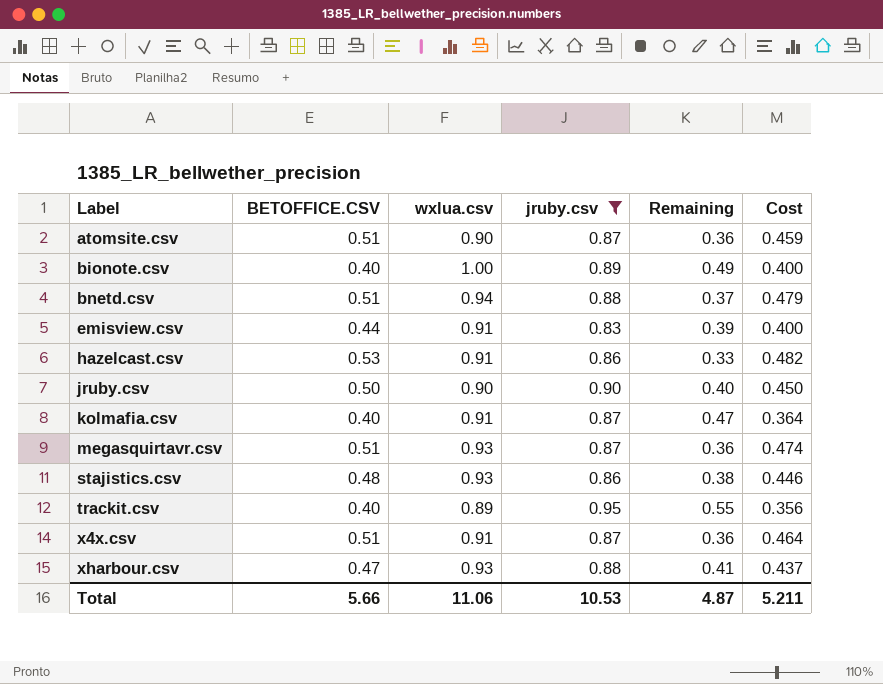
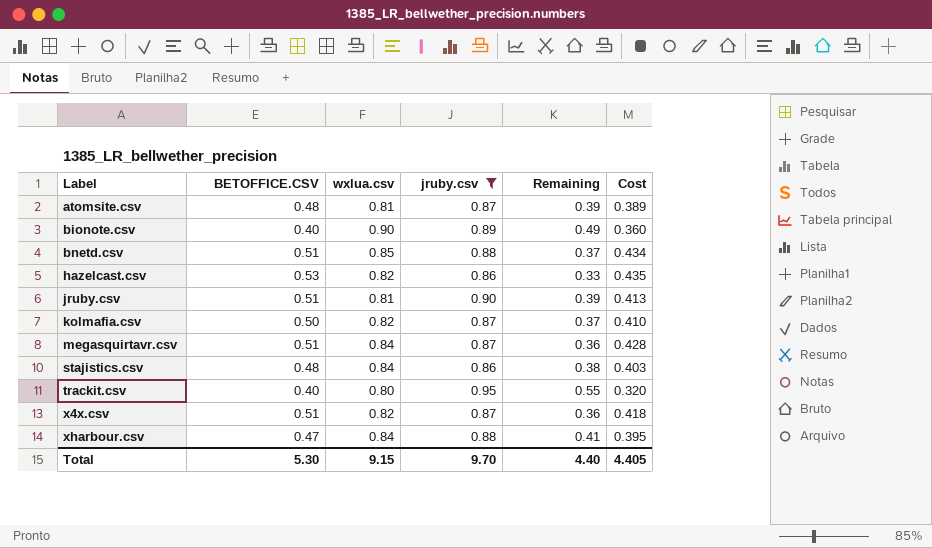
row emisview.csv: 0.44 | 0.91 | 0.83 | 0.39 | 0.400 -> none
atomsite.csv | BETOFFICE.CSV: 0.51 -> 0.48
atomsite.csv | wxlua.csv: 0.90 -> 0.81
atomsite.csv | Remaining: 0.36 -> 0.39
atomsite.csv | Cost: 0.459 -> 0.389
bionote.csv | wxlua.csv: 1.00 -> 0.90
bionote.csv | Cost: 0.400 -> 0.360
bnetd.csv | wxlua.csv: 0.94 -> 0.85
bnetd.csv | Cost: 0.479 -> 0.434
hazelcast.csv | wxlua.csv: 0.91 -> 0.82
hazelcast.csv | Cost: 0.482 -> 0.435
jruby.csv | BETOFFICE.CSV: 0.50 -> 0.51
jruby.csv | wxlua.csv: 0.90 -> 0.81
jruby.csv | Remaining: 0.40 -> 0.39
jruby.csv | Cost: 0.450 -> 0.413
kolmafia.csv | BETOFFICE.CSV: 0.40 -> 0.50
kolmafia.csv | wxlua.csv: 0.91 -> 0.82
kolmafia.csv | Remaining: 0.47 -> 0.37
kolmafia.csv | Cost: 0.364 -> 0.410
megasquirtavr.csv | wxlua.csv: 0.93 -> 0.84
megasquirtavr.csv | Cost: 0.474 -> 0.428
stajistics.csv | wxlua.csv: 0.93 -> 0.84
stajistics.csv | Cost: 0.446 -> 0.403
trackit.csv | wxlua.csv: 0.89 -> 0.80
trackit.csv | Cost: 0.356 -> 0.320
x4x.csv | wxlua.csv: 0.91 -> 0.82
x4x.csv | Cost: 0.464 -> 0.418
xharbour.csv | wxlua.csv: 0.93 -> 0.84
xharbour.csv | Cost: 0.437 -> 0.395
Total | BETOFFICE.CSV: 5.66 -> 5.30
Total | wxlua.csv: 11.06 -> 9.15
Total | jruby.csv: 10.53 -> 9.70
Total | Remaining: 4.87 -> 4.40
Total | Cost: 5.211 -> 4.405

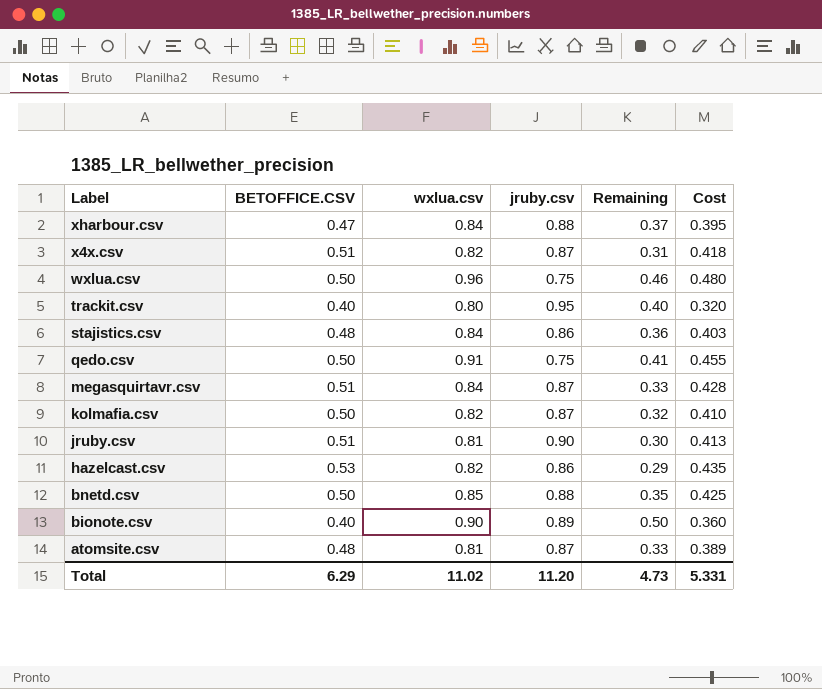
filter: jruby.csv != 0.75 -> none
row order: Label ascending -> Label descending
column Remaining | formula: [jruby.csv] - [BETOFFICE.CSV] -> [wxlua.csv] - [BETOFFICE.CSV]
bnetd.csv | BETOFFICE.CSV: 0.51 -> 0.50
bnetd.csv | Cost: 0.434 -> 0.425
Total | BETOFFICE.CSV: 5.30 -> 6.29
Total | wxlua.csv: 9.15 -> 11.02
Total | jruby.csv: 9.70 -> 11.20
Total | Remaining: 4.40 -> 4.73
Total | Cost: 4.405 -> 5.331

